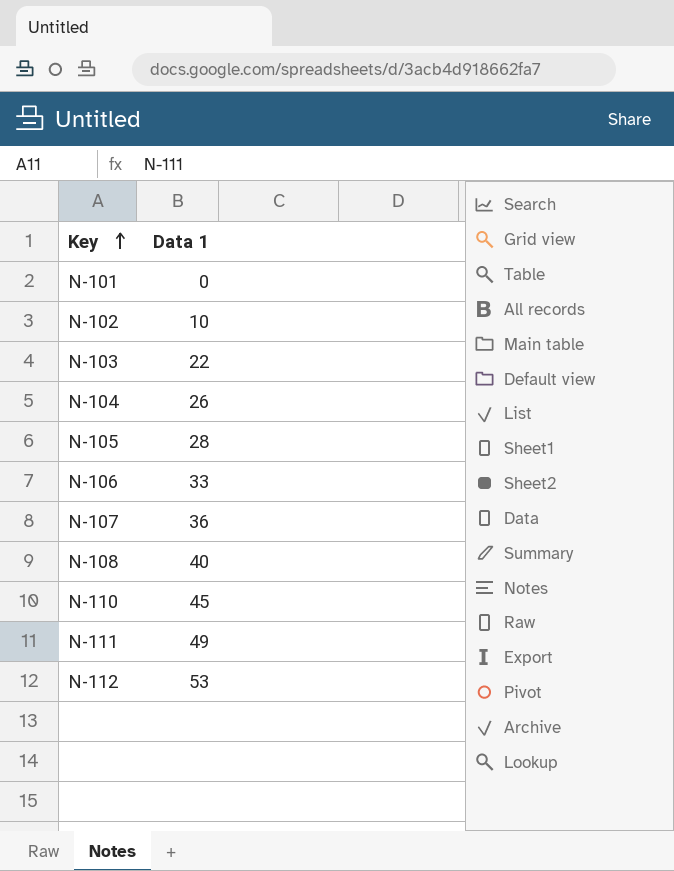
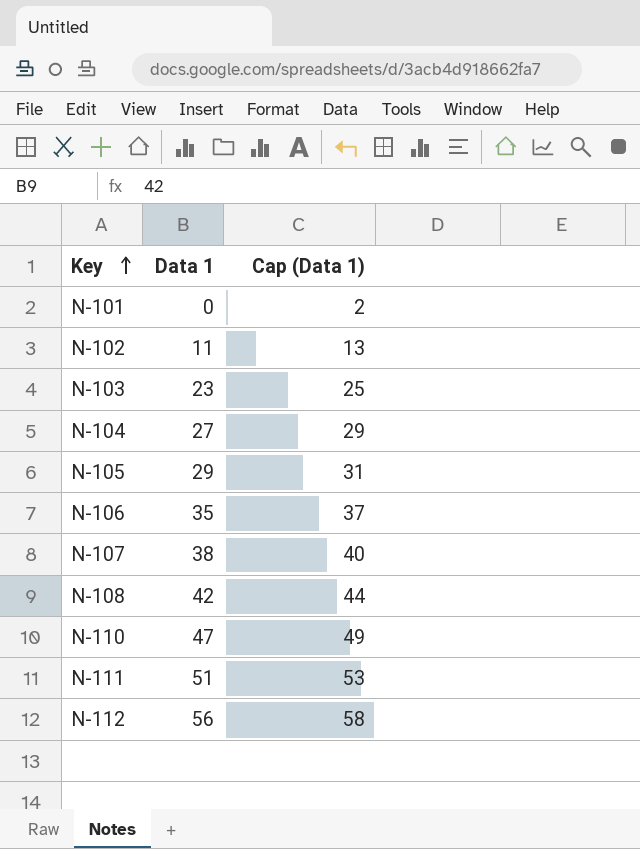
column Cap (Data 1) | formula: none -> [Data 1] + 2
N-102 | Data 1: 10 -> 11
N-103 | Data 1: 22 -> 23
N-104 | Data 1: 26 -> 27
N-105 | Data 1: 28 -> 29
N-106 | Data 1: 33 -> 35
N-107 | Data 1: 36 -> 38
N-108 | Data 1: 40 -> 42
N-110 | Data 1: 45 -> 47
N-111 | Data 1: 49 -> 51
N-112 | Data 1: 53 -> 56

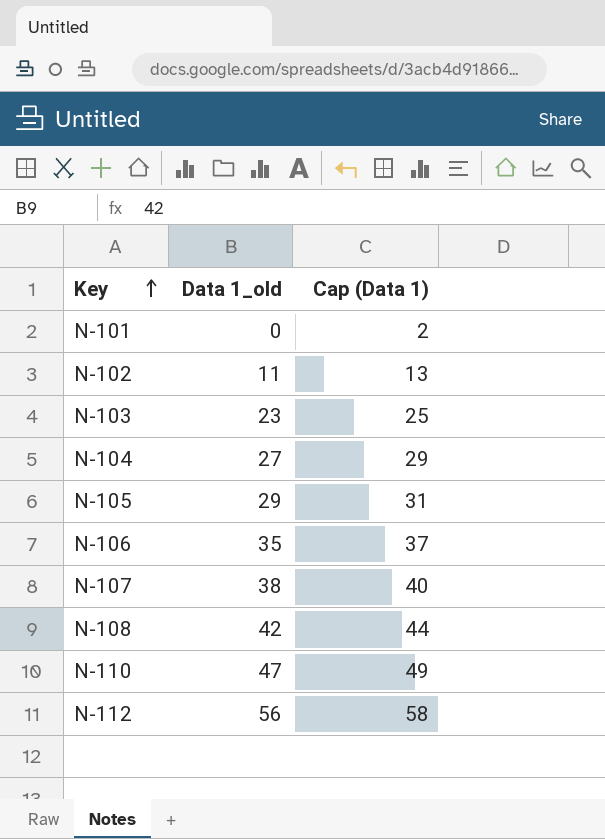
column name: Data 1 -> Data 1_old
row N-111: 51 | 53 -> none

